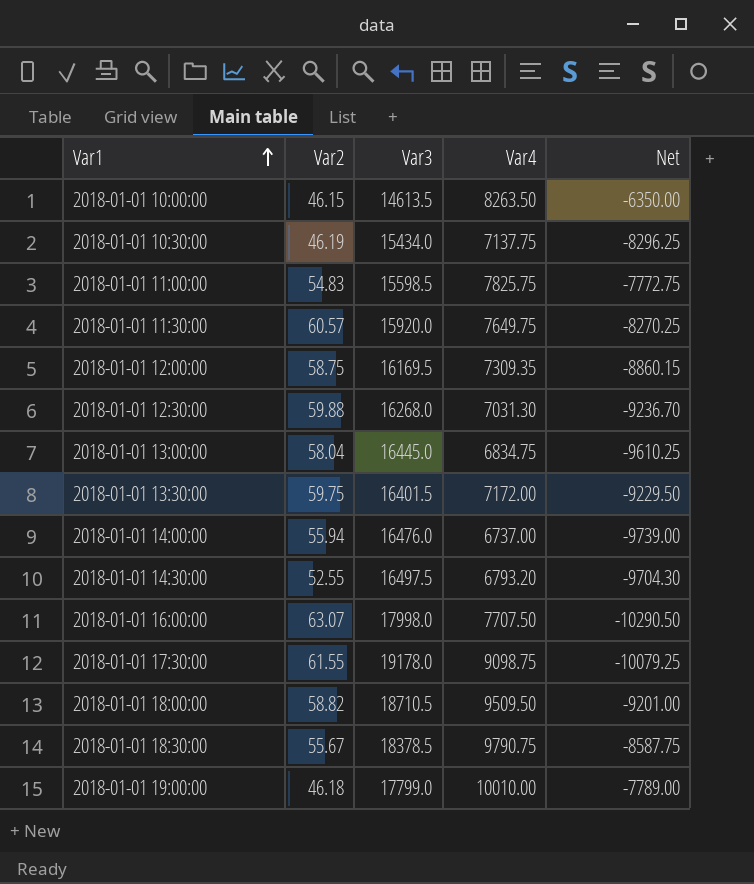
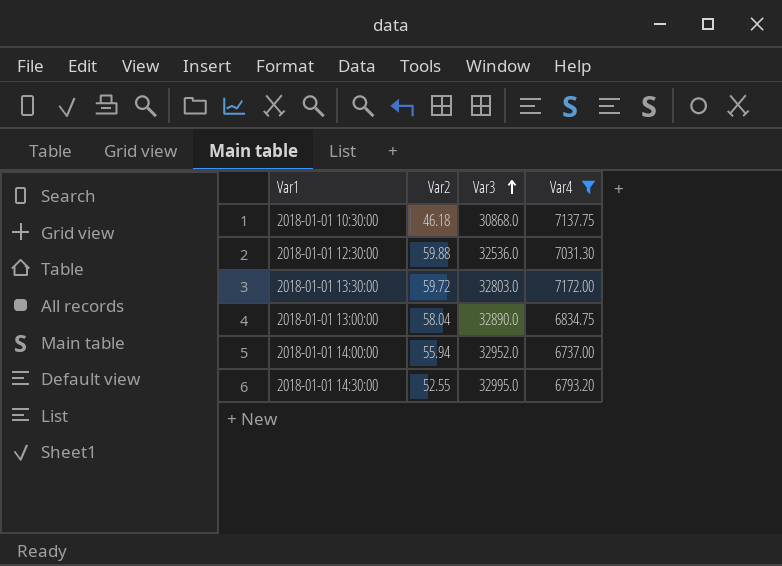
filter: none -> Var4 <= 7172.00
row order: Var1 ascending -> Var3 ascending
column Net | formula: [Var4] - [Var3] -> none
2018-01-01 10:30:00 | Var2: 46.19 -> 46.18
2018-01-01 10:30:00 | Var3: 15434.0 -> 30868.0
2018-01-01 12:30:00 | Var3: 16268.0 -> 32536.0
2018-01-01 13:30:00 | Var2: 59.75 -> 59.72
2018-01-01 13:30:00 | Var3: 16401.5 -> 32803.0
2018-01-01 13:00:00 | Var3: 16445.0 -> 32890.0
2018-01-01 14:00:00 | Var3: 16476.0 -> 32952.0
2018-01-01 14:30:00 | Var3: 16497.5 -> 32995.0

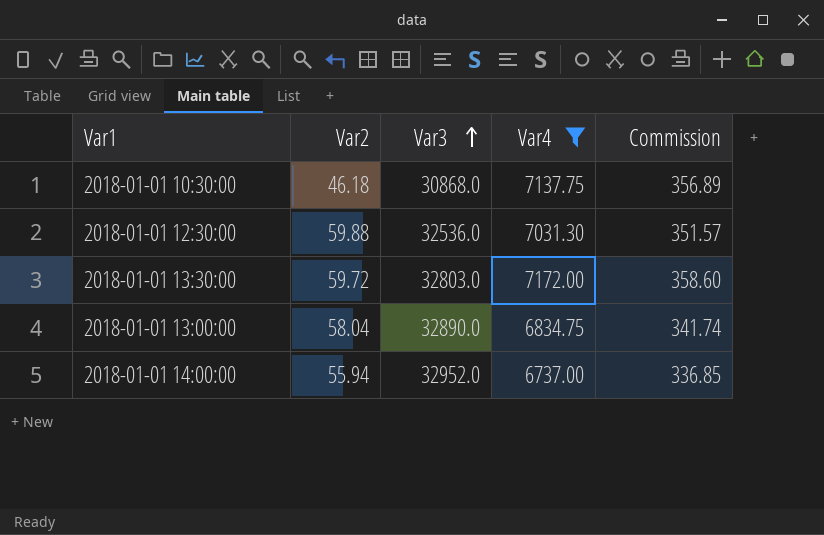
column Commission | formula: none -> [Var4] * 0.05
row 2018-01-01 14:30:00: 52.55 | 32995.0 | 6793.20 -> none

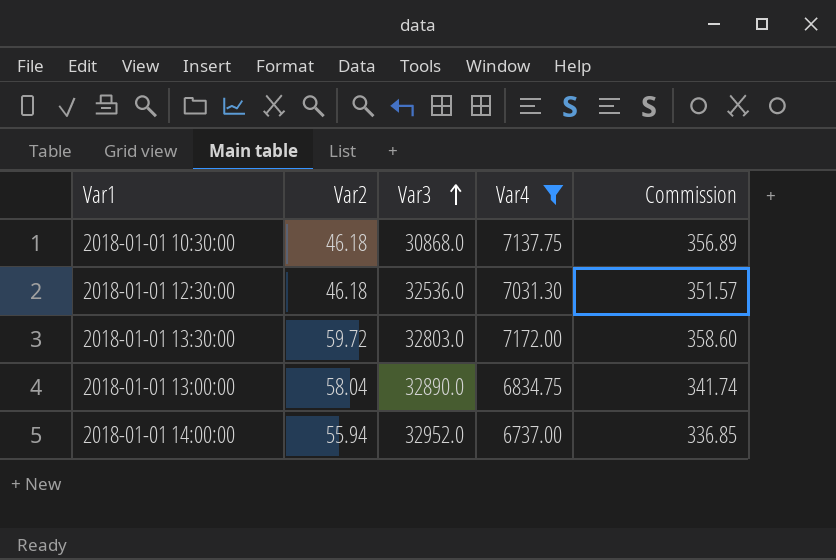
2018-01-01 12:30:00 | Var2: 59.88 -> 46.18

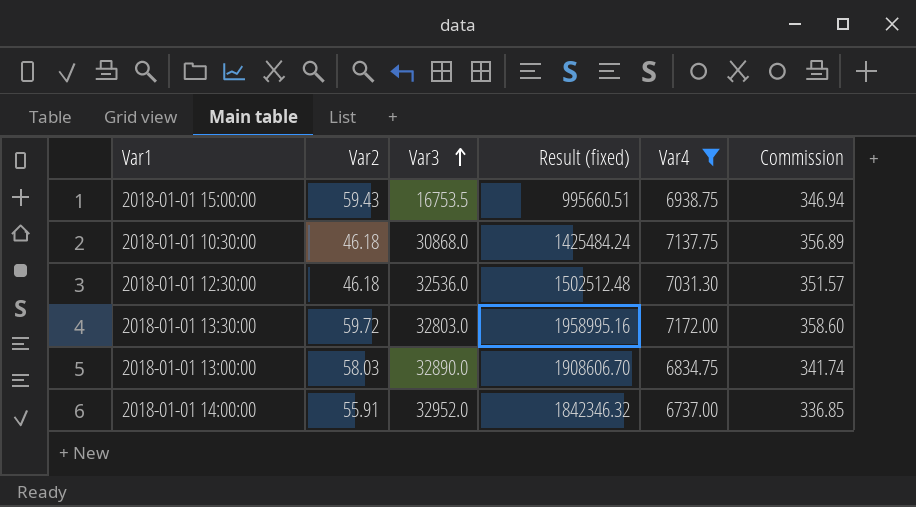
column Result (fixed) | formula: none -> [Var2] * [Var3]
row 2018-01-01 15:00:00: none -> 59.43 | 16753.5 | 995660.51 | 6938.75 | 346.94
2018-01-01 13:00:00 | Var2: 58.04 -> 58.03
2018-01-01 14:00:00 | Var2: 55.94 -> 55.91

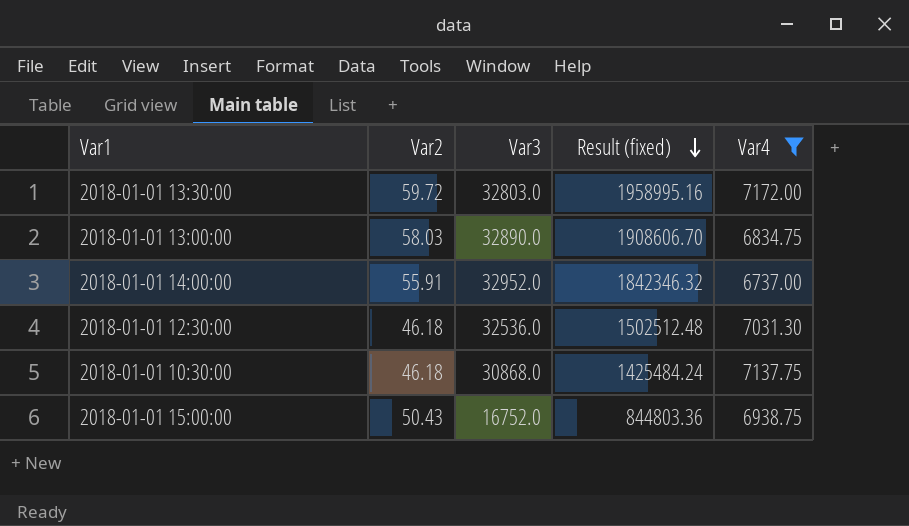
row order: Var3 ascending -> Result (fixed) descending
column Commission | formula: [Var4] * 0.05 -> none
2018-01-01 15:00:00 | Var2: 59.43 -> 50.43
2018-01-01 15:00:00 | Var3: 16753.5 -> 16752.0
2018-01-01 15:00:00 | Result (fixed): 995660.51 -> 844803.36

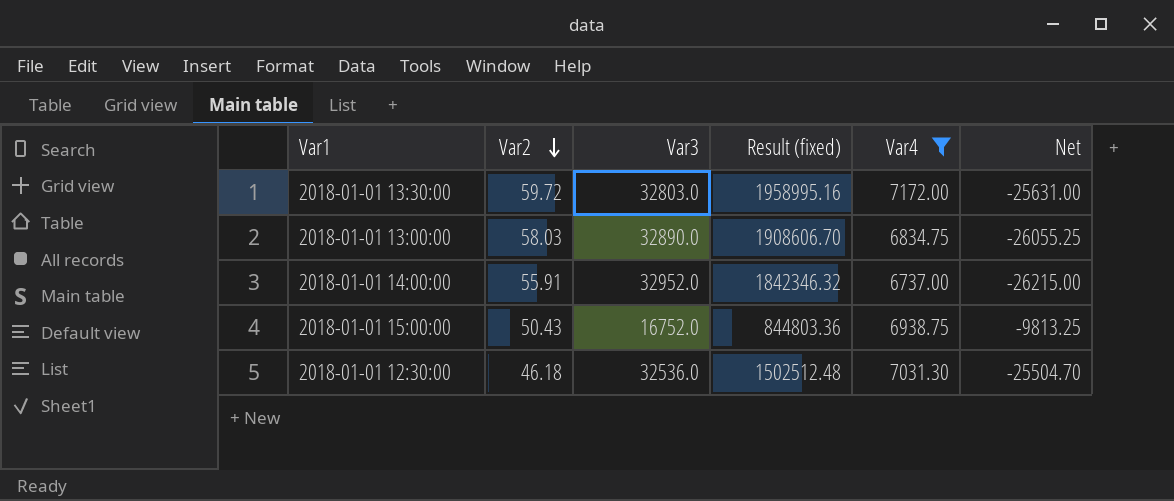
row order: Result (fixed) descending -> Var2 descending
column Net | formula: none -> [Var4] - [Var3]
row 2018-01-01 10:30:00: 46.18 | 30868.0 | 1425484.24 | 7137.75 -> none

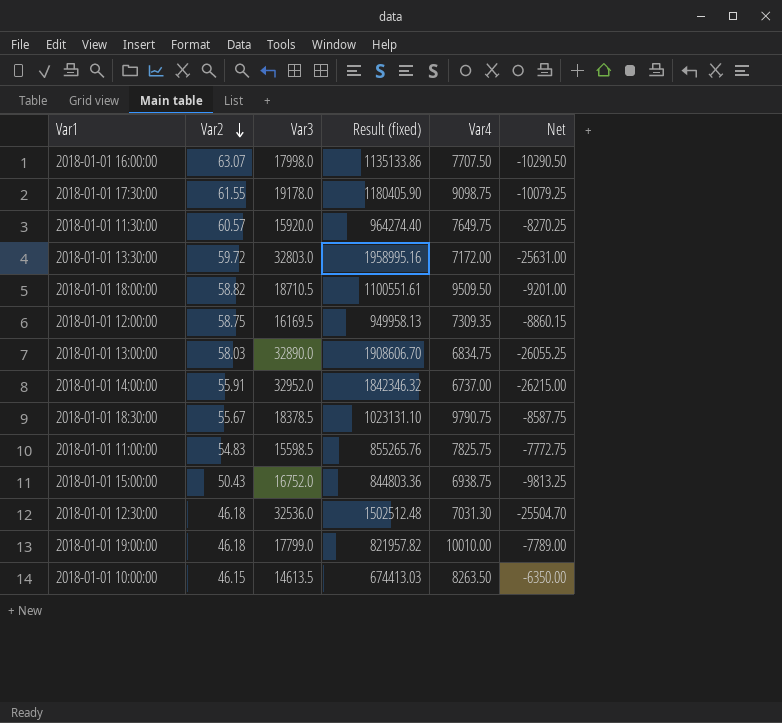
filter: Var4 <= 7172.00 -> none

